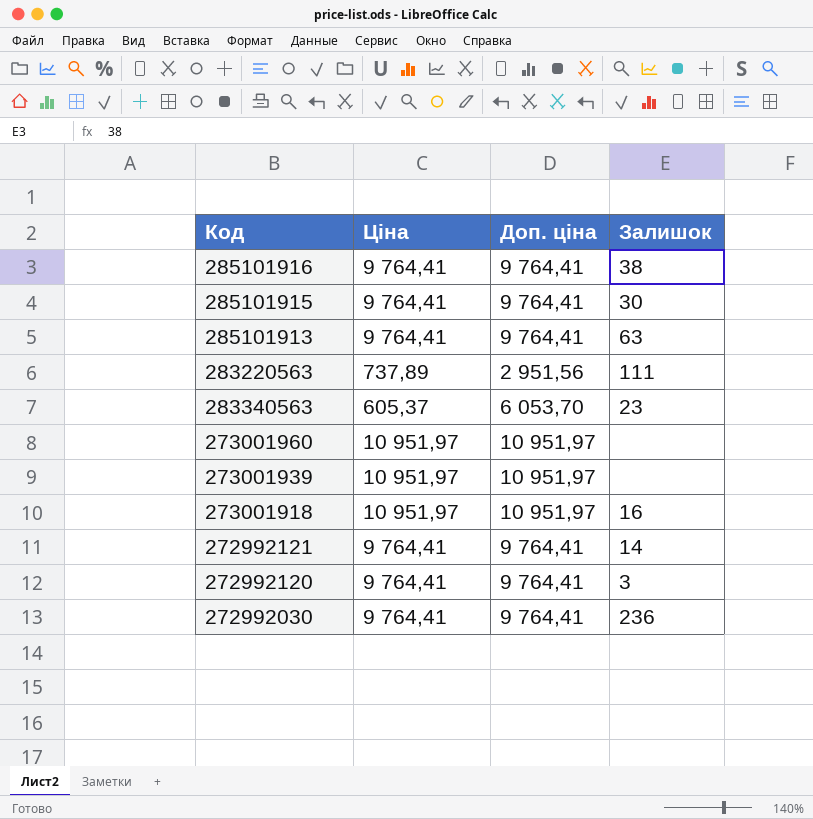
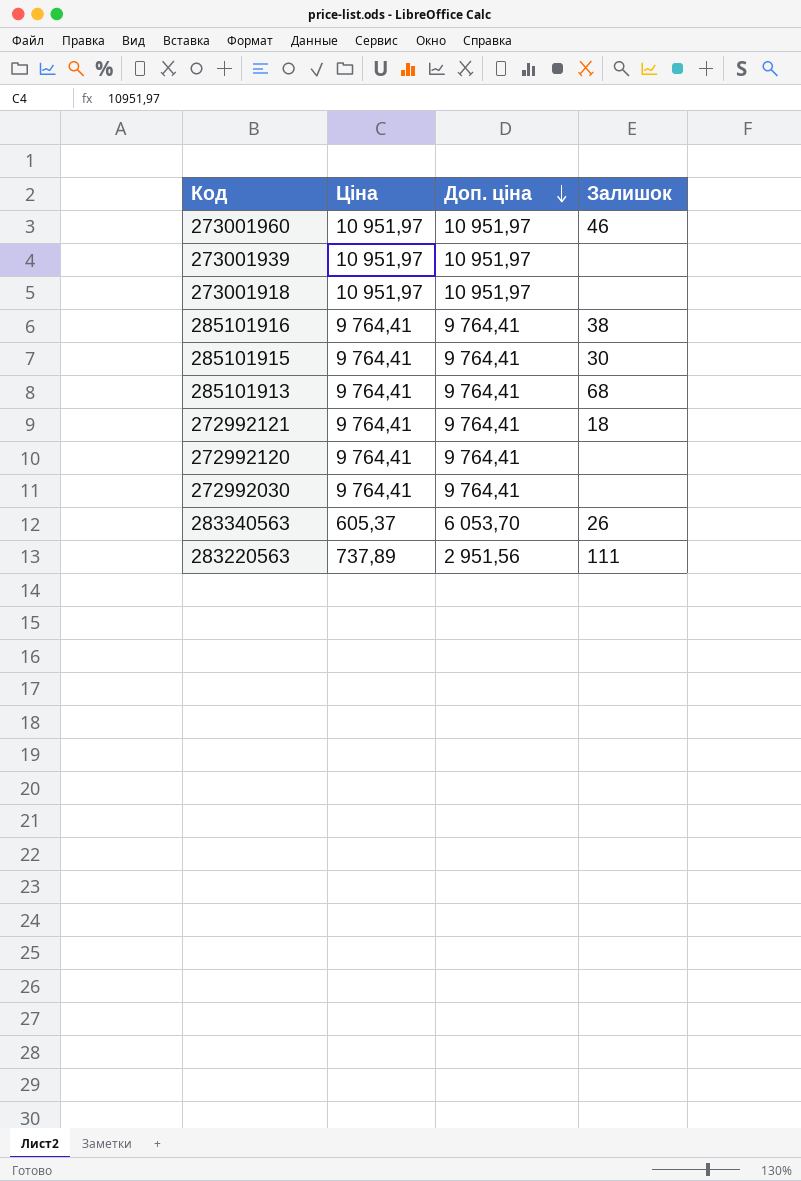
row order: none -> Доп. ціна descending
273001960 | Залишок: none -> 46
273001918 | Залишок: 16 -> none
285101913 | Залишок: 63 -> 68
272992121 | Залишок: 14 -> 18
272992120 | Залишок: 3 -> none
272992030 | Залишок: 236 -> none
283340563 | Залишок: 23 -> 26

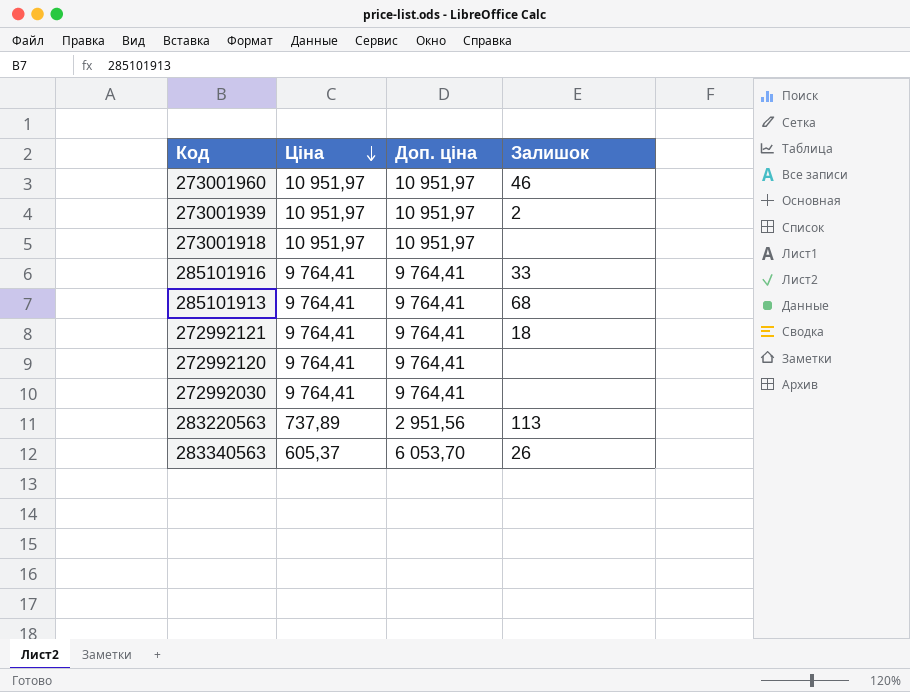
row order: Доп. ціна descending -> Ціна descending
row 285101915: 9 764,41 | 9 764,41 | 30 -> none
273001939 | Залишок: none -> 2
285101916 | Залишок: 38 -> 33
283220563 | Залишок: 111 -> 113

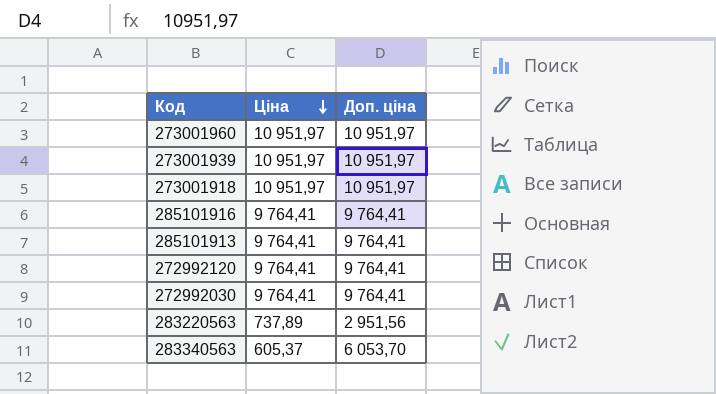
column Залишок | position: 4 -> none
row 272992121: 9 764,41 | 9 764,41 | 18 -> none

